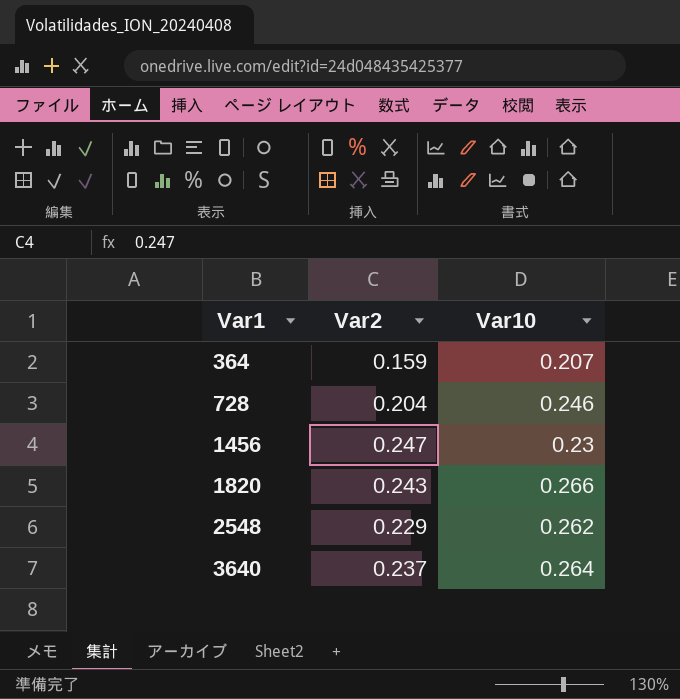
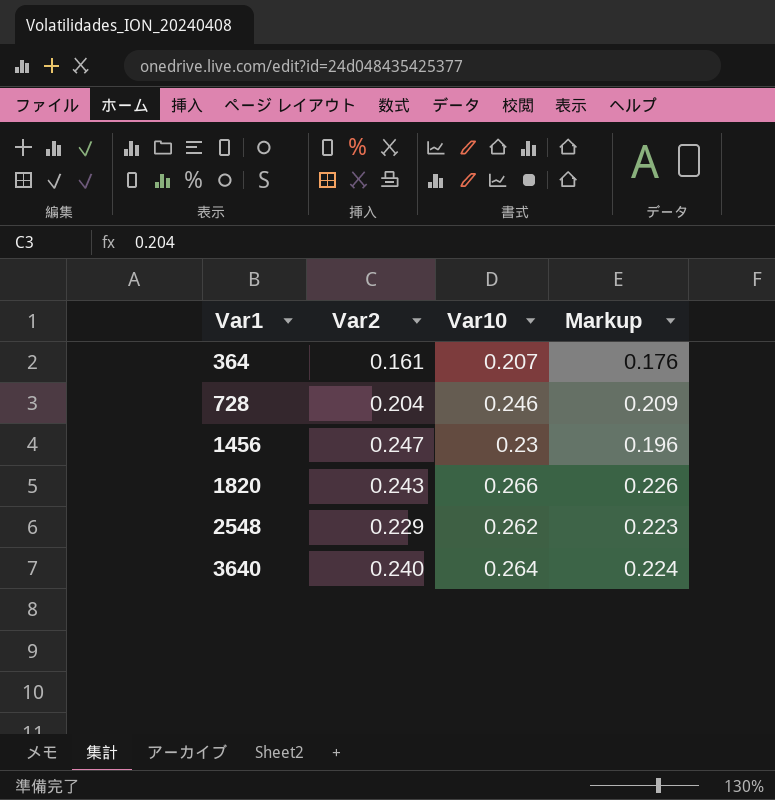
column Markup | formula: none -> [Var10] * 0.85
364 | Var2: 0.159 -> 0.161
3640 | Var2: 0.237 -> 0.240

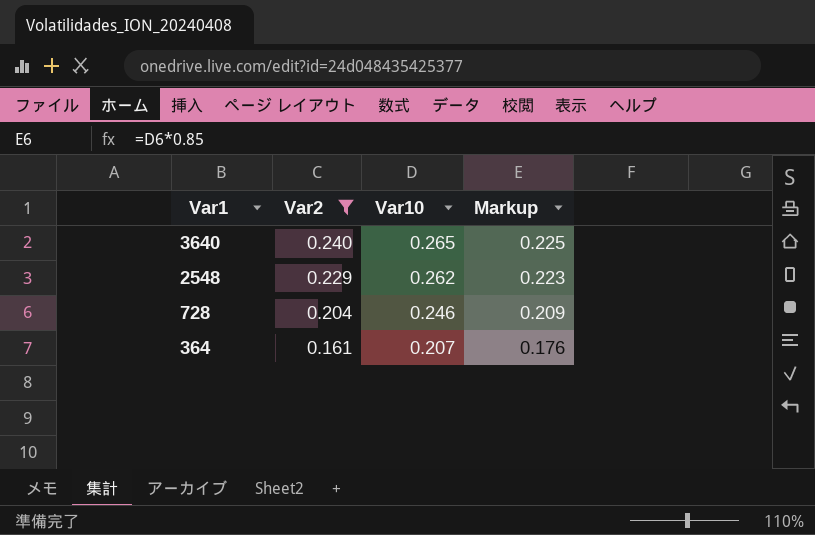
filter: none -> Var2 <= 0.240
row order: Var1 ascending -> Var1 descending
3640 | Var10: 0.264 -> 0.265
3640 | Markup: 0.224 -> 0.225

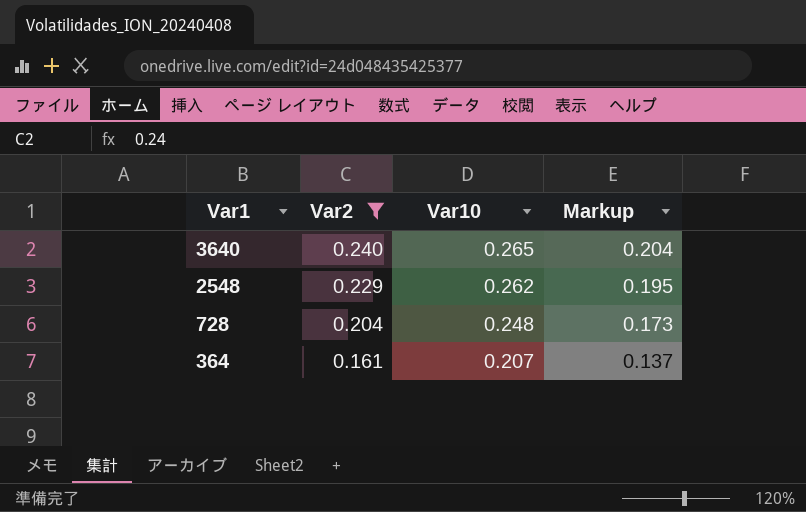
column Markup | formula: [Var10] * 0.85 -> [Var2] * 0.85
728 | Var10: 0.246 -> 0.248

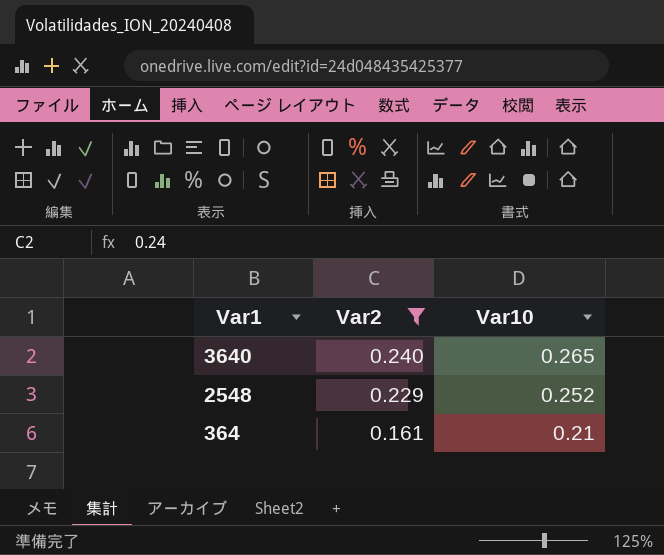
column Markup | formula: [Var2] * 0.85 -> none
row 728: 0.204 | 0.248 | 0.173 -> none
2548 | Var10: 0.262 -> 0.252
364 | Var10: 0.207 -> 0.21

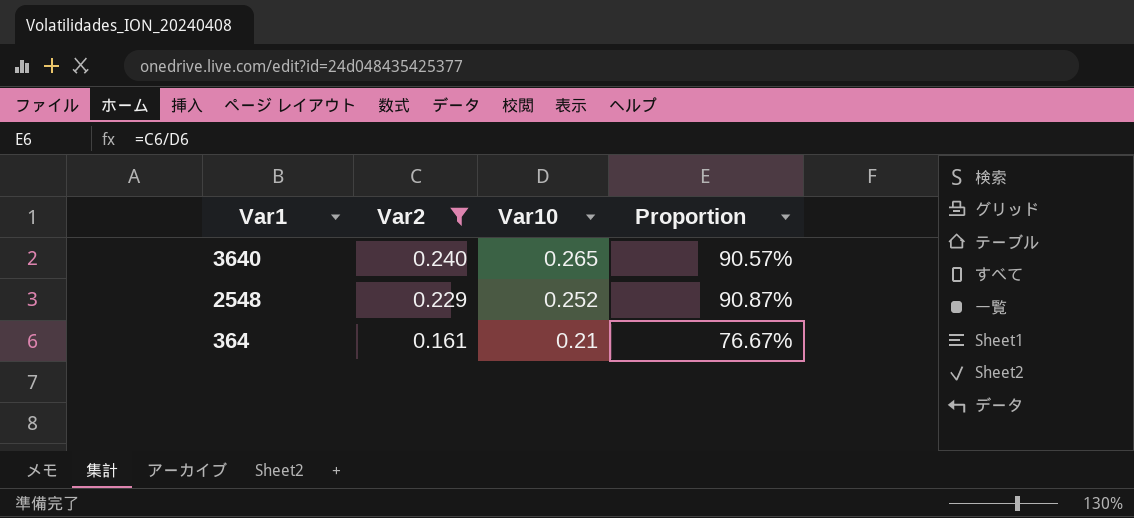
column Proportion | formula: none -> [Var2] / [Var10]

